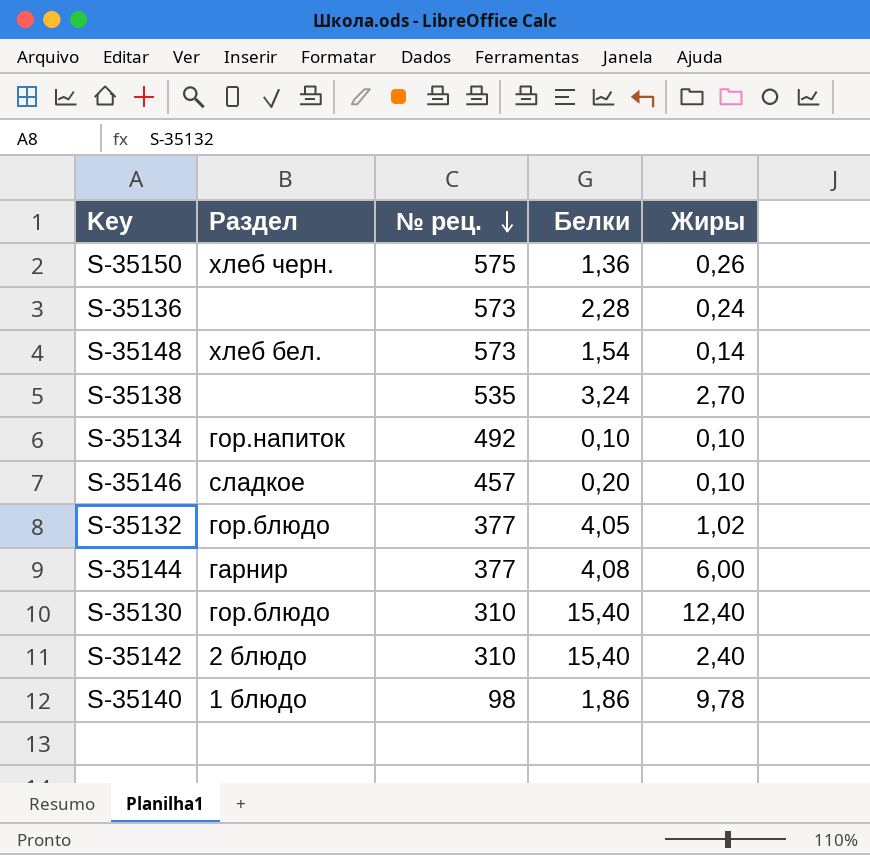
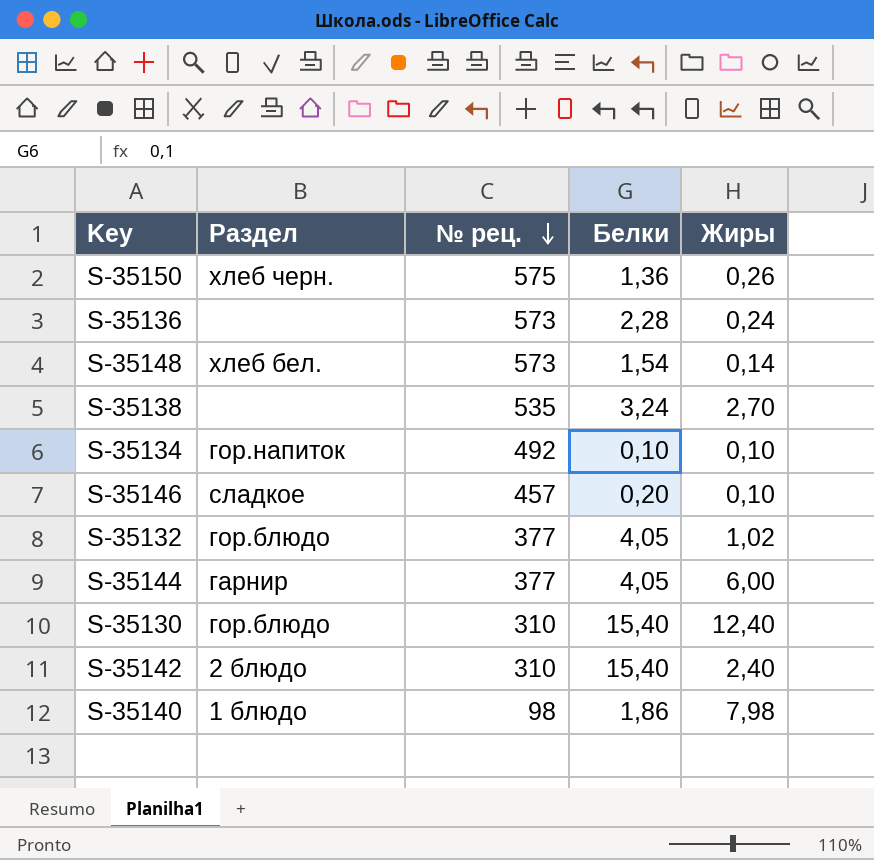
S-35144 | Белки: 4,08 -> 4,05
S-35140 | Жиры: 9,78 -> 7,98

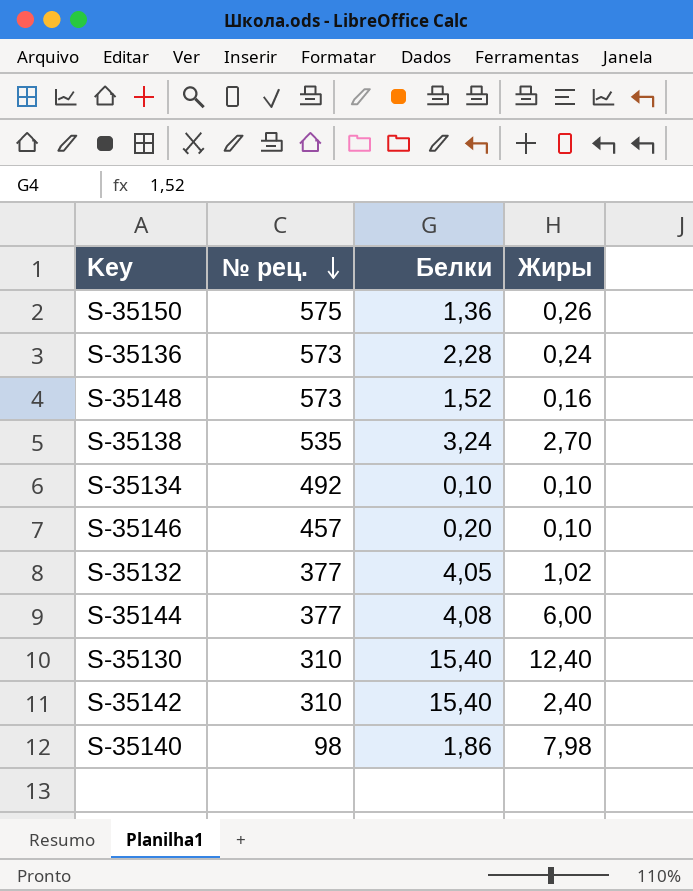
column Раздел | position: 2 -> none
S-35148 | Белки: 1,54 -> 1,52
S-35148 | Жиры: 0,14 -> 0,16
S-35144 | Белки: 4,05 -> 4,08

